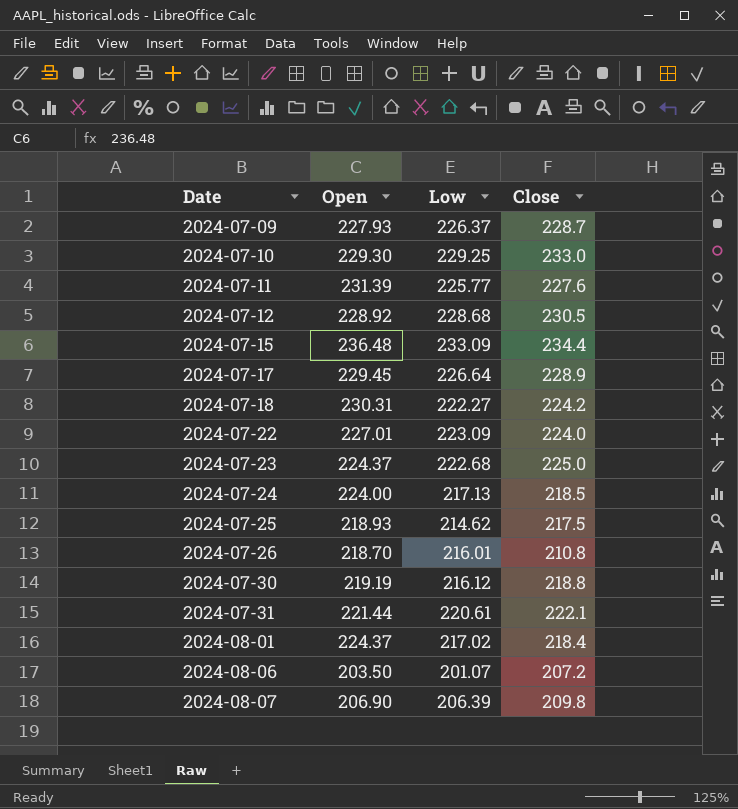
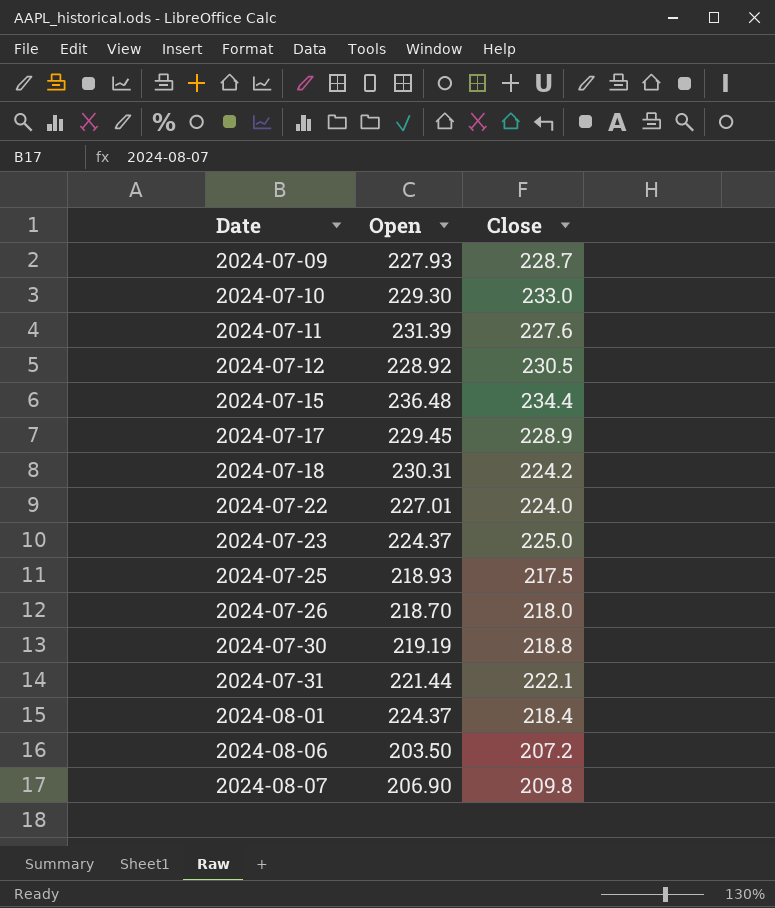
column Low | position: 3 -> none
row 2024-07-24: 224.00 | 217.13 | 218.5 -> none
2024-07-26 | Close: 210.8 -> 218.0

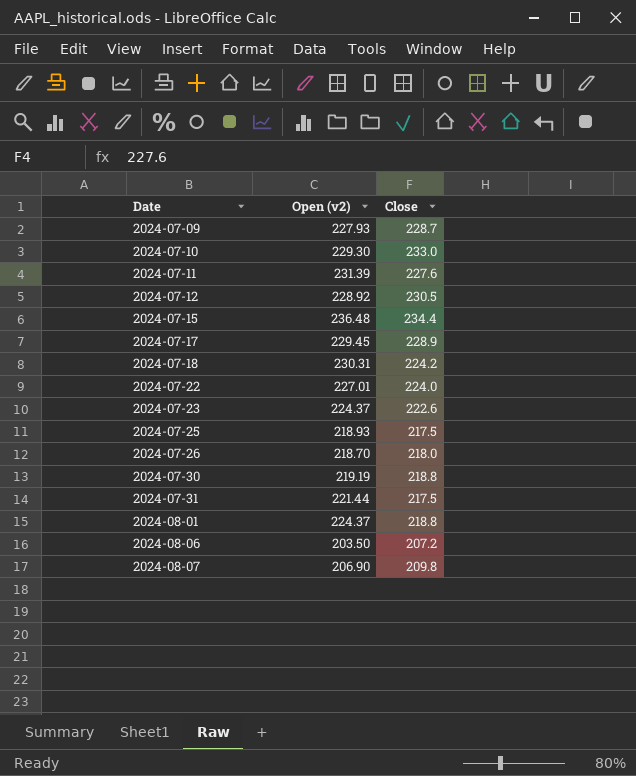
column name: Open -> Open (v2)
2024-07-23 | Close: 225.0 -> 222.6
2024-07-31 | Close: 222.1 -> 217.5
2024-08-01 | Close: 218.4 -> 218.8

